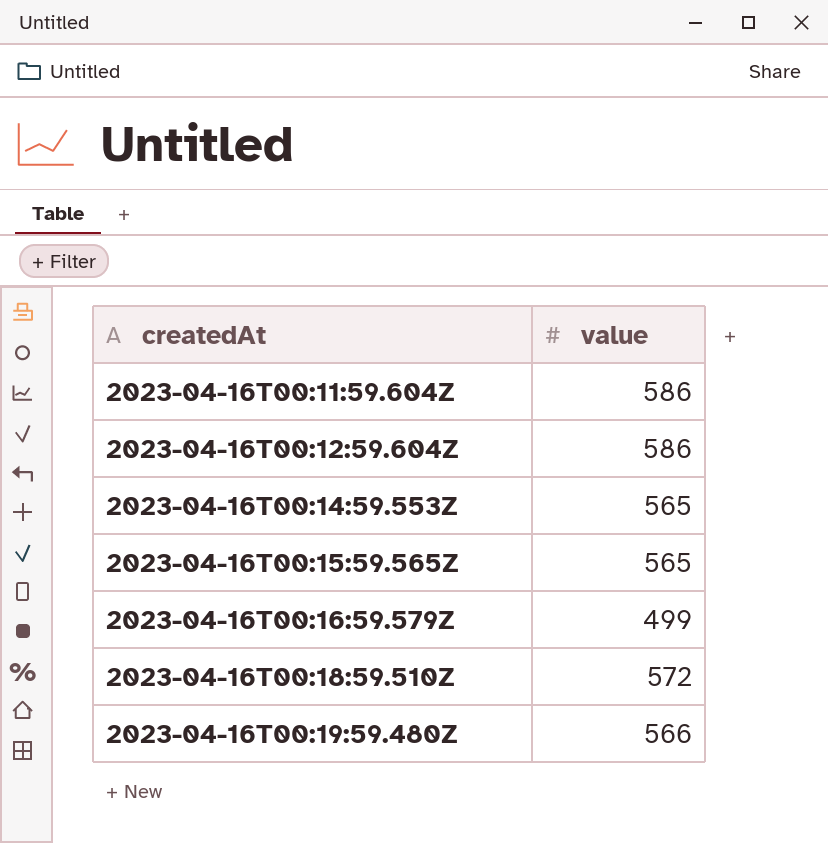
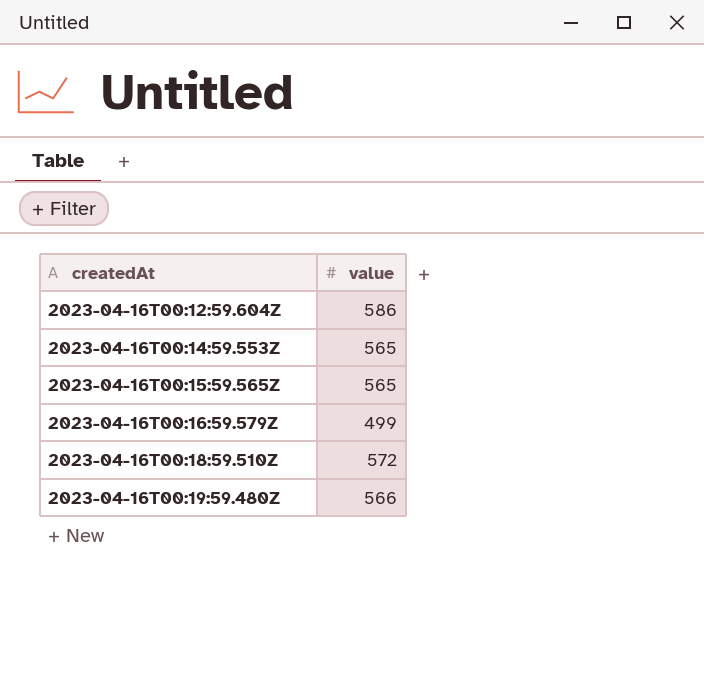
row 2023-04-16T00:11:59.604Z: 586 -> none

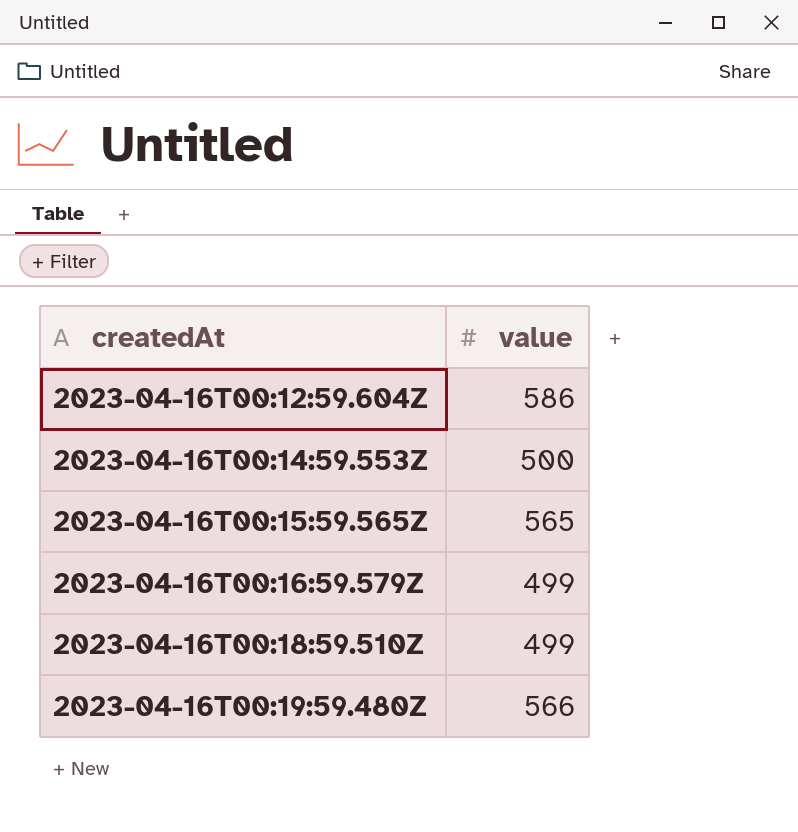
2023-04-16T00:14:59.553Z | value: 565 -> 500
2023-04-16T00:18:59.510Z | value: 572 -> 499

